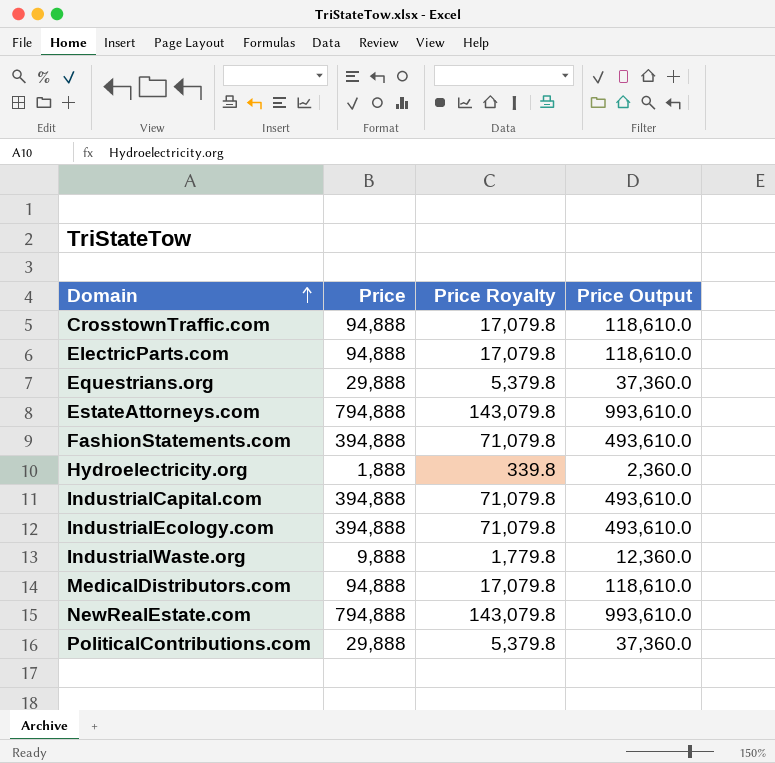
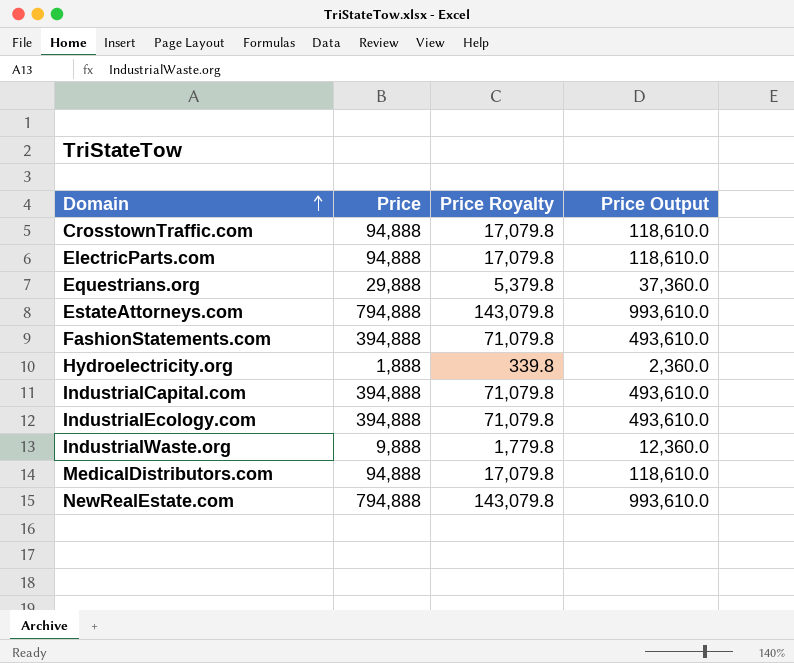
row PoliticalContributions.com: 29,888 | 5,379.8 | 37,360.0 -> none

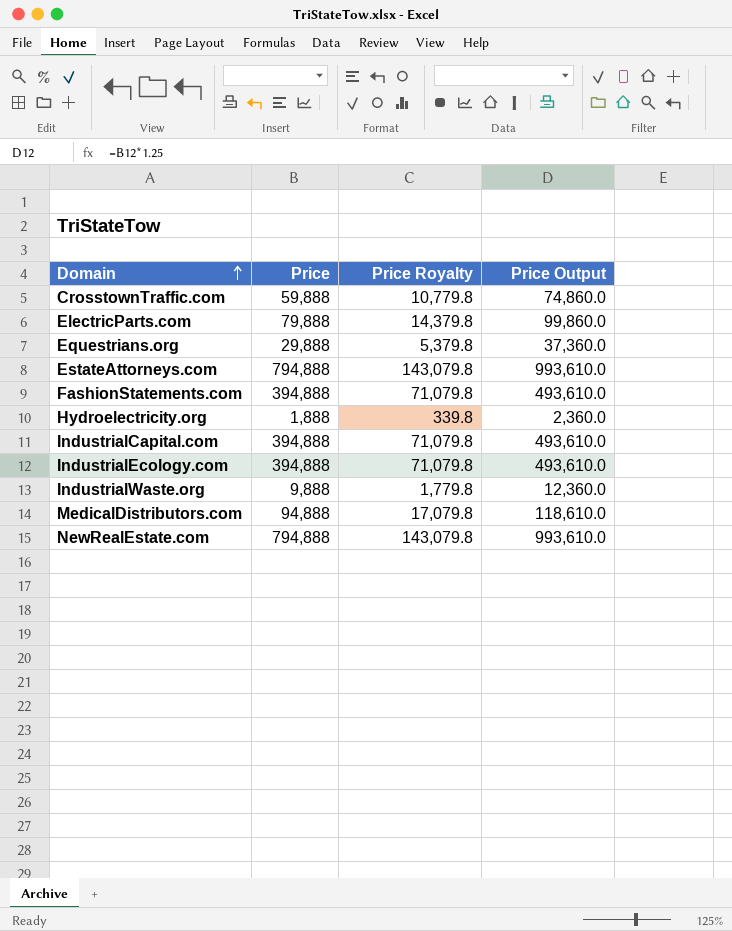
CrosstownTraffic.com | Price: 94,888 -> 59,888
CrosstownTraffic.com | Price Royalty: 17,079.8 -> 10,779.8
CrosstownTraffic.com | Price Output: 118,610.0 -> 74,860.0
ElectricParts.com | Price: 94,888 -> 79,888
ElectricParts.com | Price Royalty: 17,079.8 -> 14,379.8
ElectricParts.com | Price Output: 118,610.0 -> 99,860.0

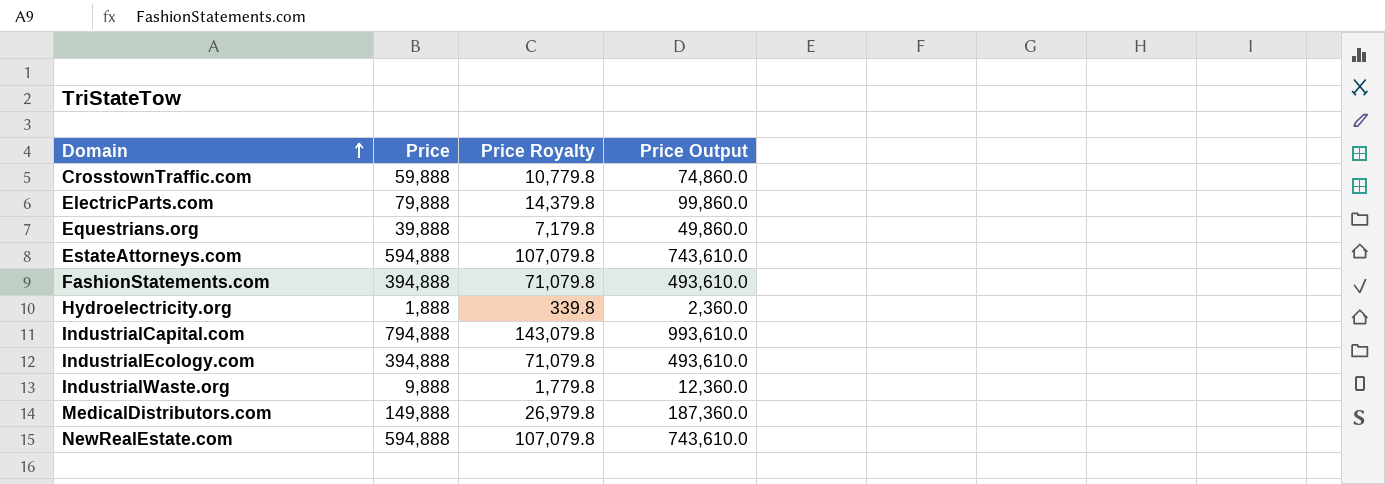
Equestrians.org | Price: 29,888 -> 39,888
Equestrians.org | Price Royalty: 5,379.8 -> 7,179.8
Equestrians.org | Price Output: 37,360.0 -> 49,860.0
EstateAttorneys.com | Price: 794,888 -> 594,888
EstateAttorneys.com | Price Royalty: 143,079.8 -> 107,079.8
EstateAttorneys.com | Price Output: 993,610.0 -> 743,610.0
IndustrialCapital.com | Price: 394,888 -> 794,888
IndustrialCapital.com | Price Royalty: 71,079.8 -> 143,079.8
IndustrialCapital.com | Price Output: 493,610.0 -> 993,610.0
MedicalDistributors.com | Price: 94,888 -> 149,888
MedicalDistributors.com | Price Royalty: 17,079.8 -> 26,979.8
MedicalDistributors.com | Price Output: 118,610.0 -> 187,360.0
NewRealEstate.com | Price: 794,888 -> 594,888
NewRealEstate.com | Price Royalty: 143,079.8 -> 107,079.8
NewRealEstate.com | Price Output: 993,610.0 -> 743,610.0

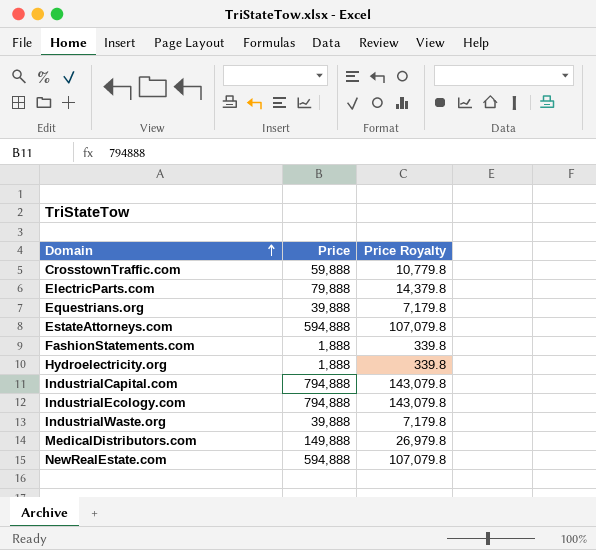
column Price Output | formula: [Price] * 1.25 -> none
FashionStatements.com | Price: 394,888 -> 1,888
FashionStatements.com | Price Royalty: 71,079.8 -> 339.8
IndustrialEcology.com | Price: 394,888 -> 794,888
IndustrialEcology.com | Price Royalty: 71,079.8 -> 143,079.8
IndustrialWaste.org | Price: 9,888 -> 39,888
IndustrialWaste.org | Price Royalty: 1,779.8 -> 7,179.8

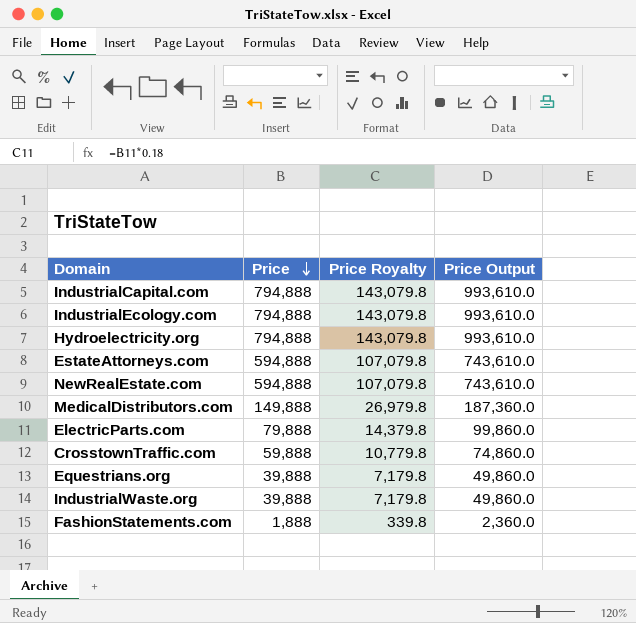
row order: Domain ascending -> Price descending
column Price Output | formula: none -> [Price] * 1.25
Hydroelectricity.org | Price: 1,888 -> 794,888
Hydroelectricity.org | Price Royalty: 339.8 -> 143,079.8

